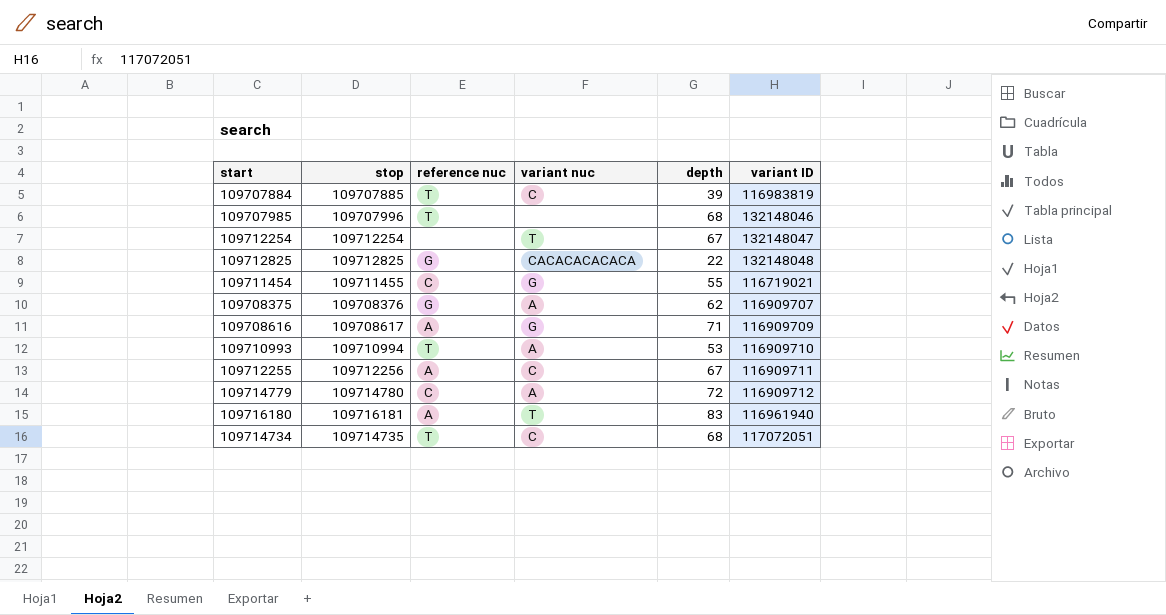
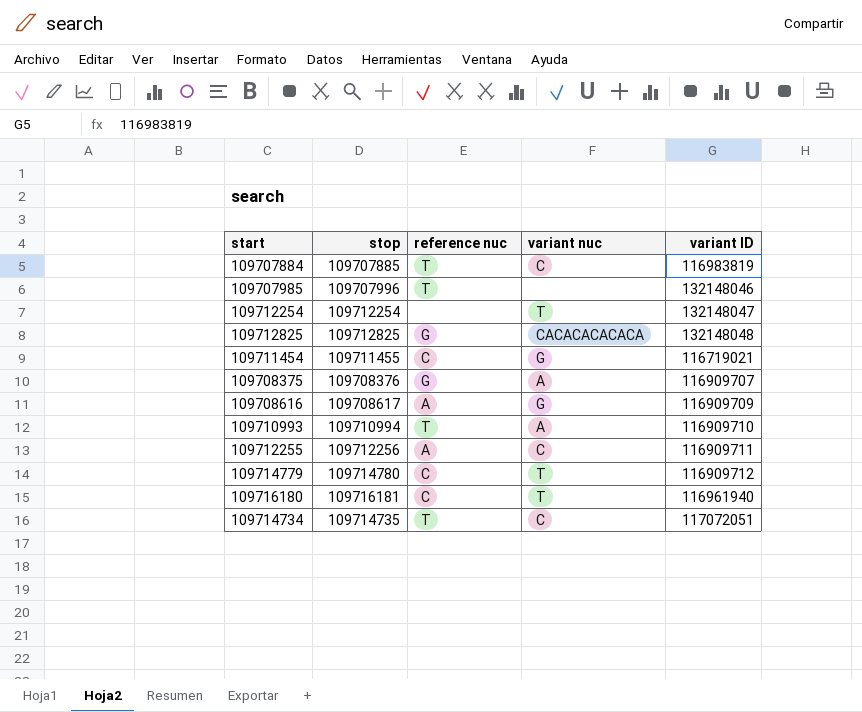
column depth | position: 5 -> none
109714779 | variant nuc: A -> T
109716180 | reference nuc: A -> C

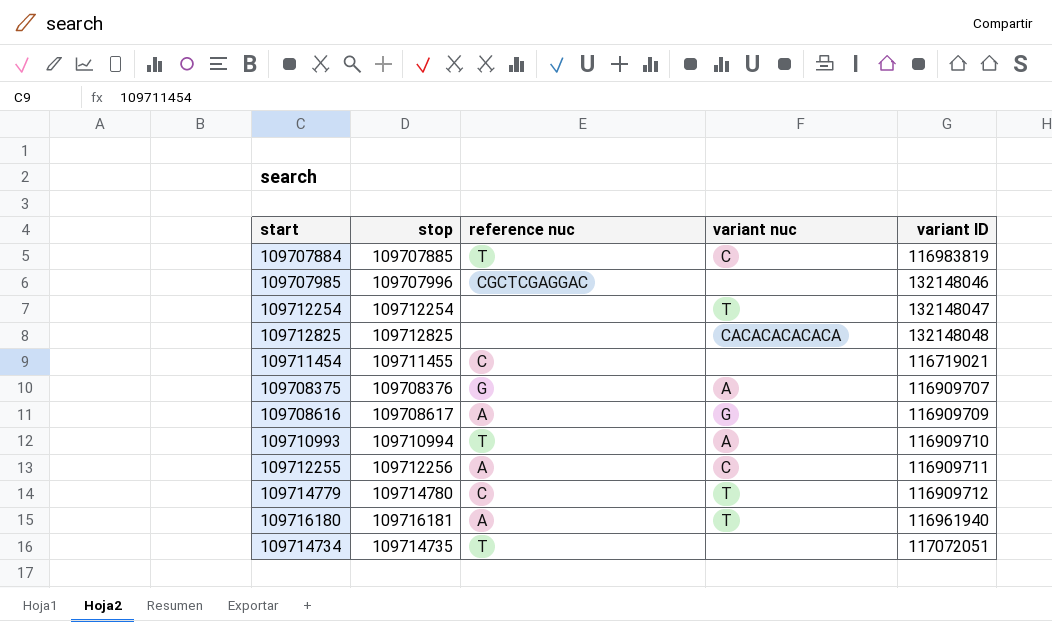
109707985 | reference nuc: T -> CGCTCGAGGAC
109712825 | reference nuc: G -> none
109711454 | variant nuc: G -> none
109716180 | reference nuc: C -> A
109714734 | variant nuc: C -> none

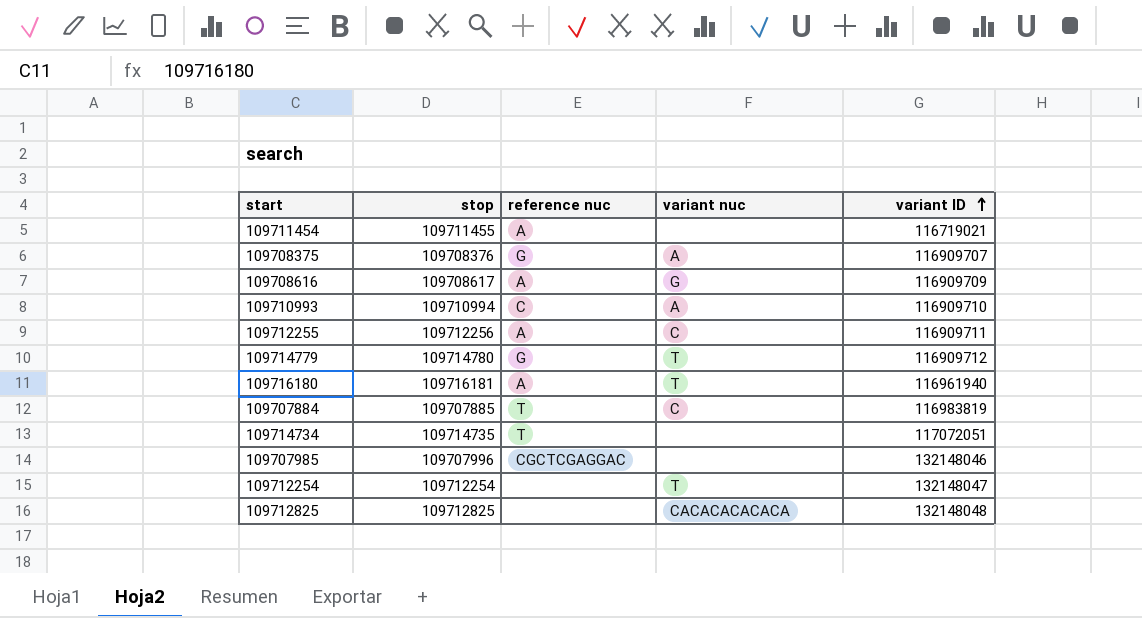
row order: none -> variant ID ascending
109711454 | reference nuc: C -> A
109710993 | reference nuc: T -> C
109714779 | reference nuc: C -> G

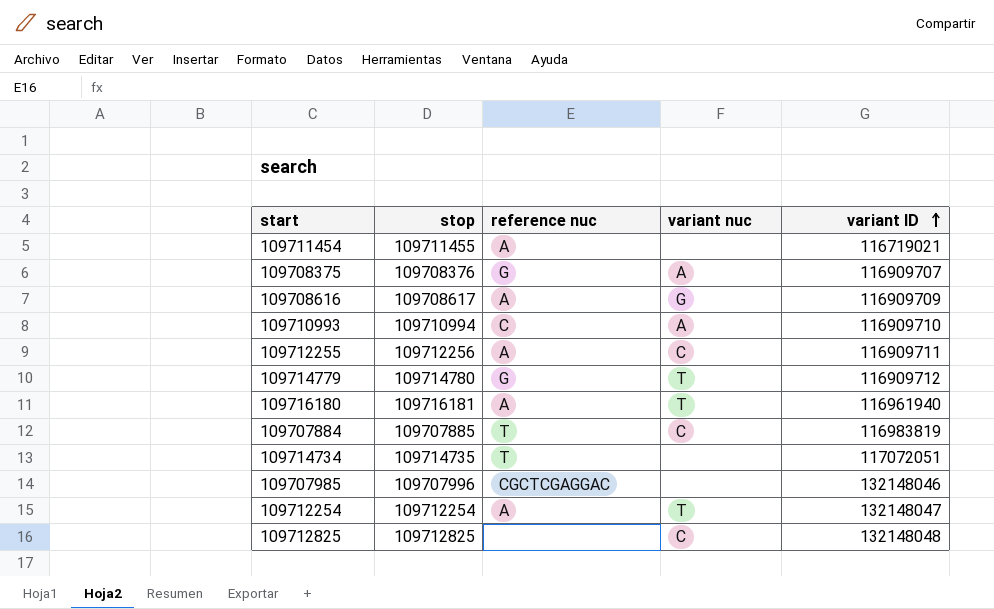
109712254 | reference nuc: none -> A
109712825 | variant nuc: CACACACACACA -> C

